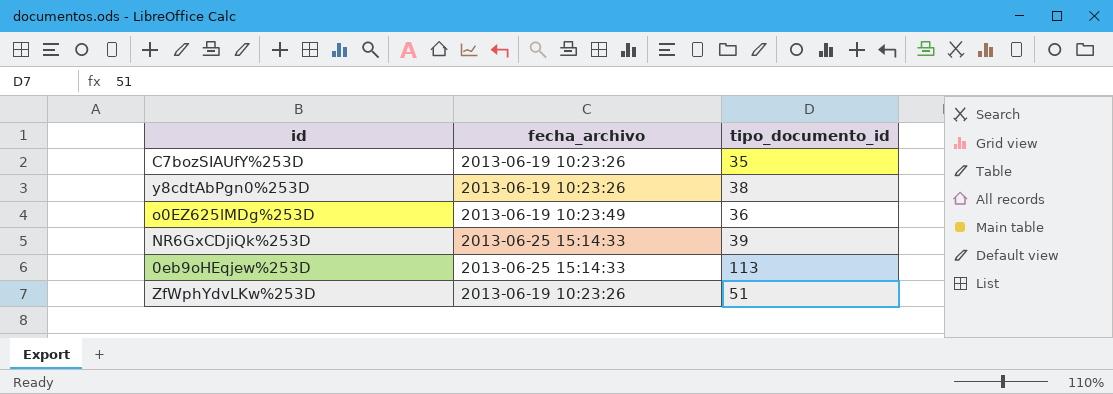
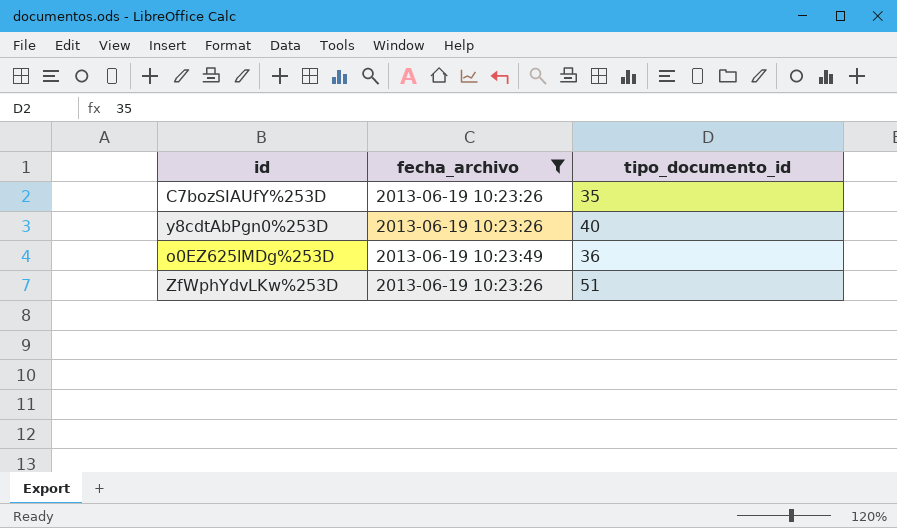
filter: none -> fecha_archivo != 2013-06-25 15:14:33
y8cdtAbPgn0%253D | tipo_documento_id: 38 -> 40

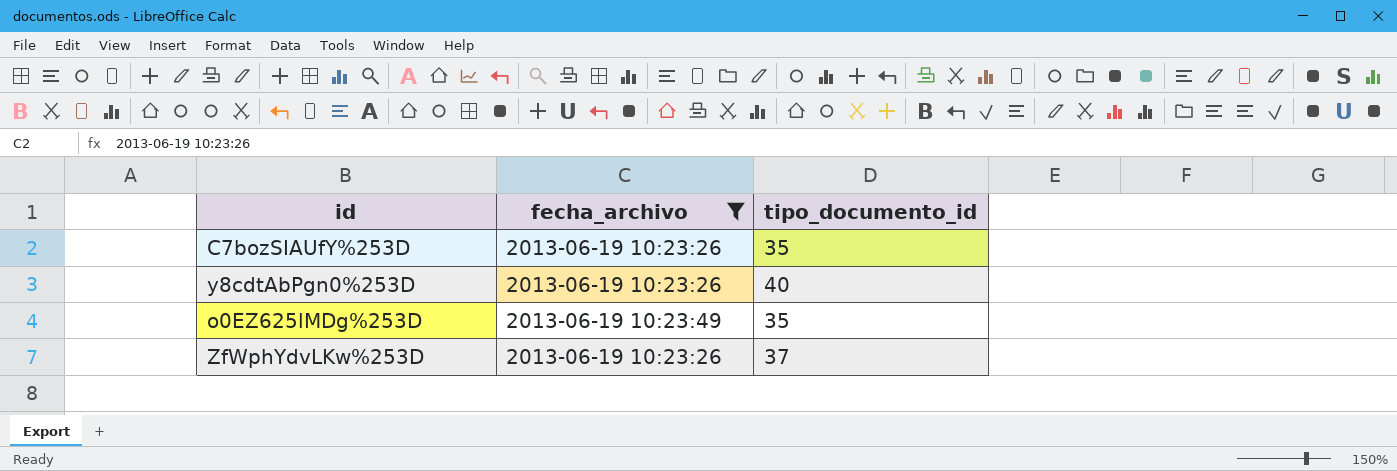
o0EZ625lMDg%253D | tipo_documento_id: 36 -> 35
ZfWphYdvLKw%253D | tipo_documento_id: 51 -> 37

